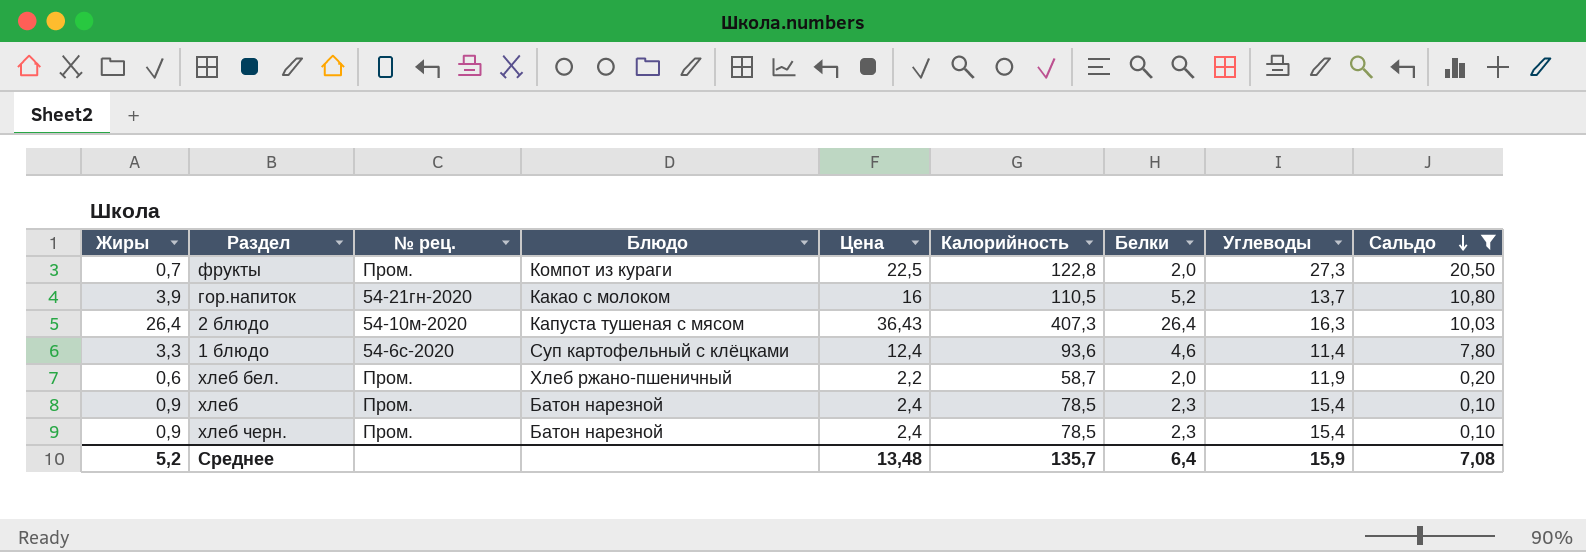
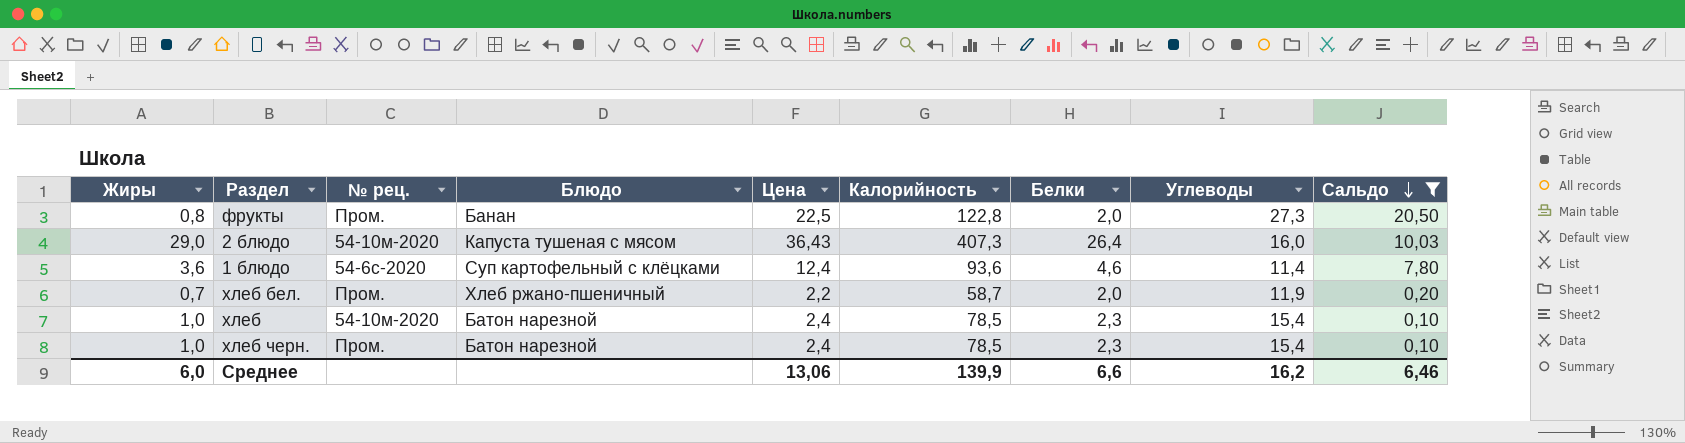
row гор.напиток: 3,9 | 54-21гн-2020 | Какао с молоком | 16 | 110,5 | 5,2 | 13,7 | 10,80 -> none
фрукты | Жиры: 0,7 -> 0,8
фрукты | Блюдо: Компот из кураги -> Банан
2 блюдо | Жиры: 26,4 -> 29,0
2 блюдо | Углеводы: 16,3 -> 16,0
1 блюдо | Жиры: 3,3 -> 3,6
хлеб бел. | Жиры: 0,6 -> 0,7
хлеб | Жиры: 0,9 -> 1,0
хлеб | № рец.: Пром. -> 54-10м-2020
хлеб черн. | Жиры: 0,9 -> 1,0
Среднее | Жиры: 5,2 -> 6,0
Среднее | Цена: 13,48 -> 13,06
Среднее | Калорийность: 135,7 -> 139,9
Среднее | Белки: 6,4 -> 6,6
Среднее | Углеводы: 15,9 -> 16,2
Среднее | Сальдо: 7,08 -> 6,46

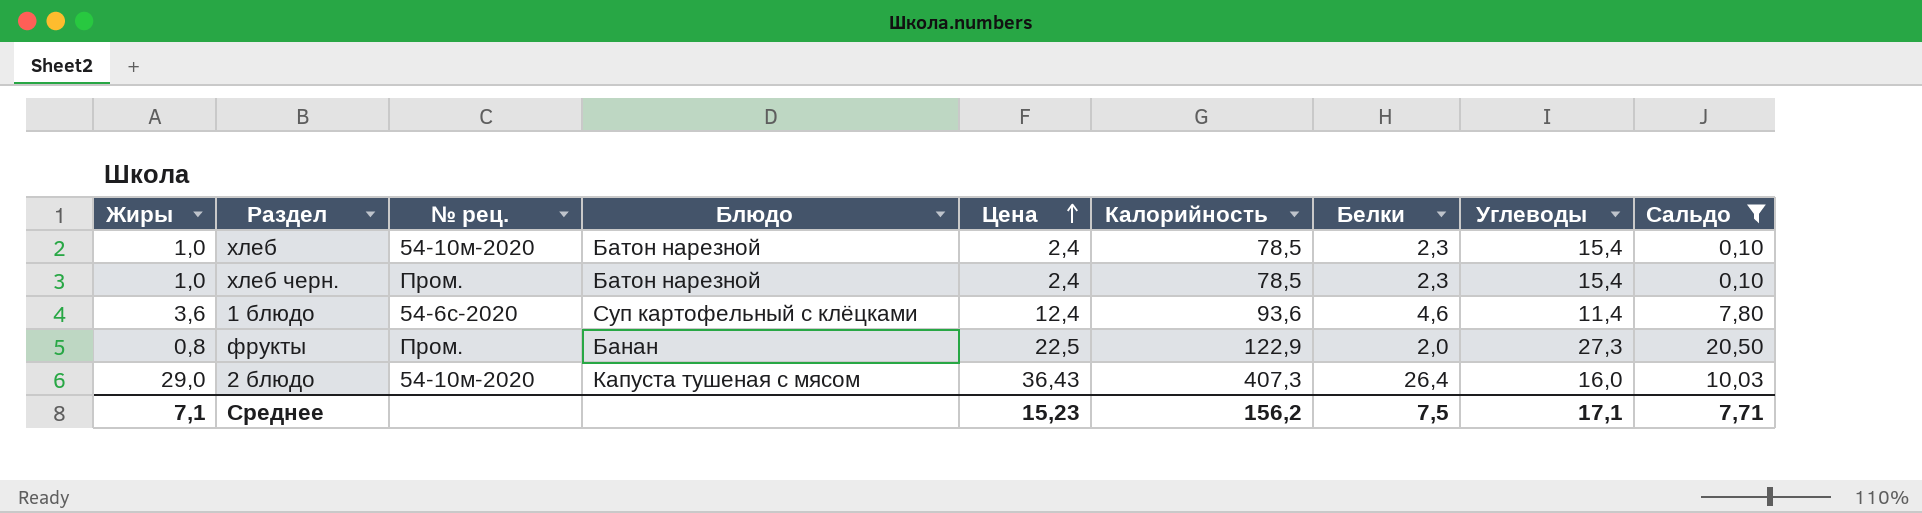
row order: Сальдо descending -> Цена ascending
row хлеб бел.: 0,7 | Пром. | Хлеб ржано-пшеничный | 2,2 | 58,7 | 2,0 | 11,9 | 0,20 -> none
фрукты | Калорийность: 122,8 -> 122,9
Среднее | Жиры: 6,0 -> 7,1
Среднее | Цена: 13,06 -> 15,23
Среднее | Калорийность: 139,9 -> 156,2
Среднее | Белки: 6,6 -> 7,5
Среднее | Углеводы: 16,2 -> 17,1
Среднее | Сальдо: 6,46 -> 7,71

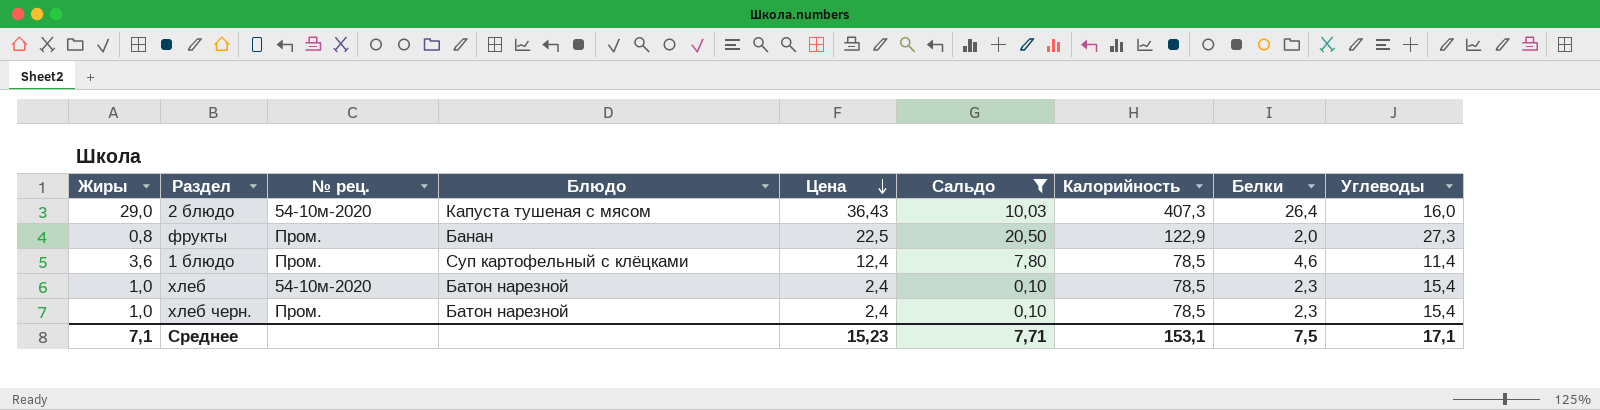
row order: Цена ascending -> Цена descending
column Сальдо | position: 9 -> 6
1 блюдо | № рец.: 54-6с-2020 -> Пром.
1 блюдо | Калорийность: 93,6 -> 78,5
Среднее | Калорийность: 156,2 -> 153,1

